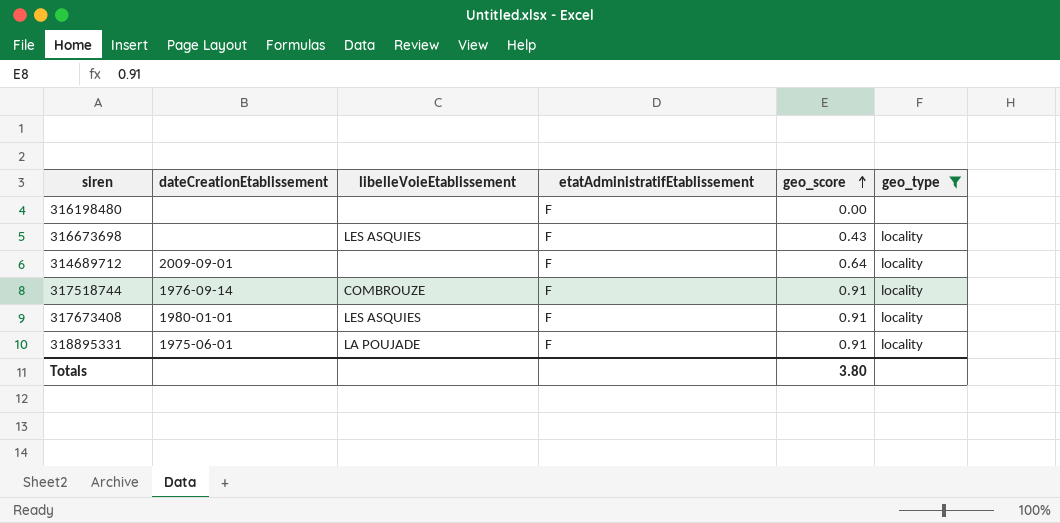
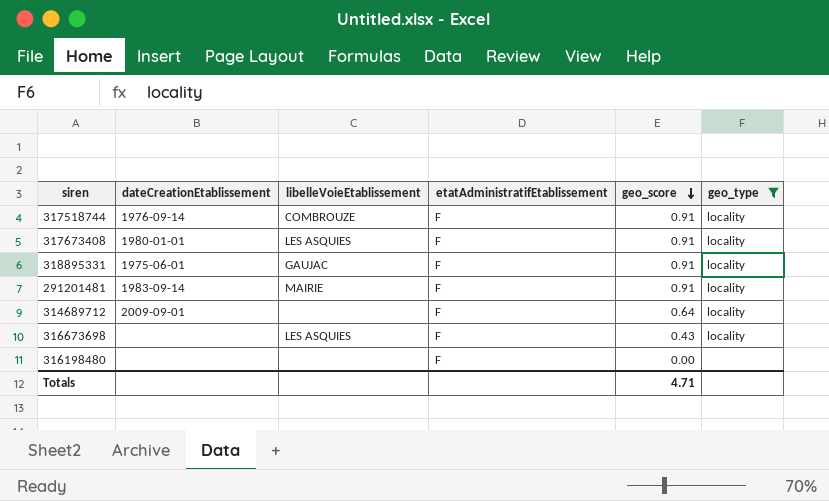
row order: geo_score ascending -> geo_score descending
318895331 | libelleVoieEtablissement: LA POUJADE -> GAUJAC
row 291201481: none -> 1983-09-14 | MAIRIE | F | 0.91 | locality
Totals | geo_score: 3.80 -> 4.71

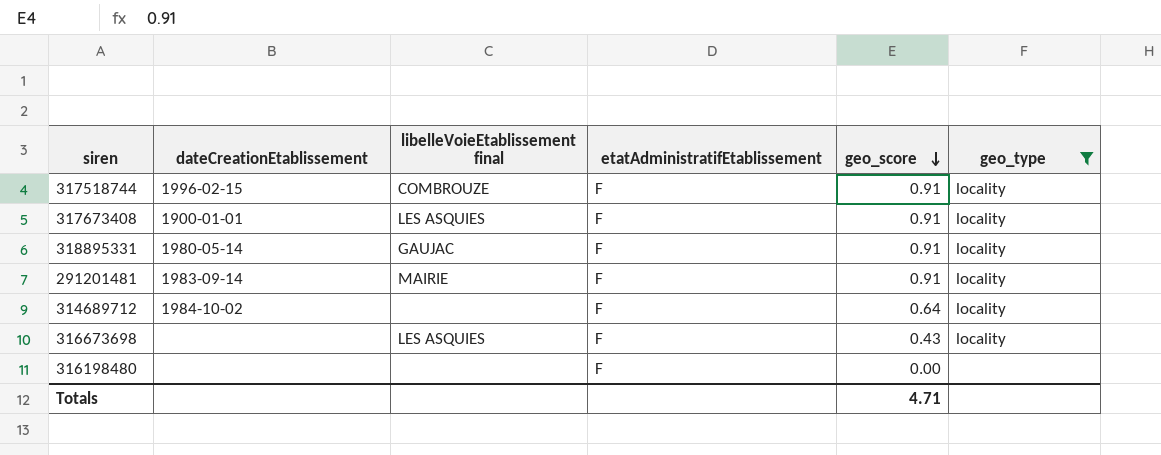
column name: libelleVoieEtablissement -> libelleVoieEtablissement final
317518744 | dateCreationEtablissement: 1976-09-14 -> 1996-02-15
317673408 | dateCreationEtablissement: 1980-01-01 -> 1900-01-01
318895331 | dateCreationEtablissement: 1975-06-01 -> 1980-05-14
314689712 | dateCreationEtablissement: 2009-09-01 -> 1984-10-02

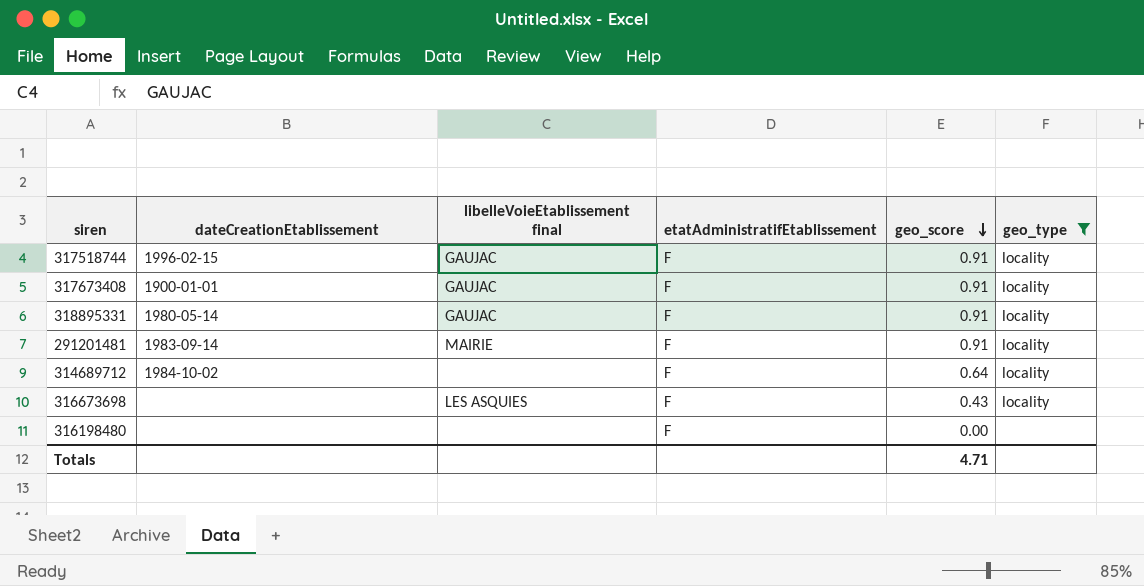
317518744 | libelleVoieEtablissement final: COMBROUZE -> GAUJAC
317673408 | libelleVoieEtablissement final: LES ASQUIES -> GAUJAC

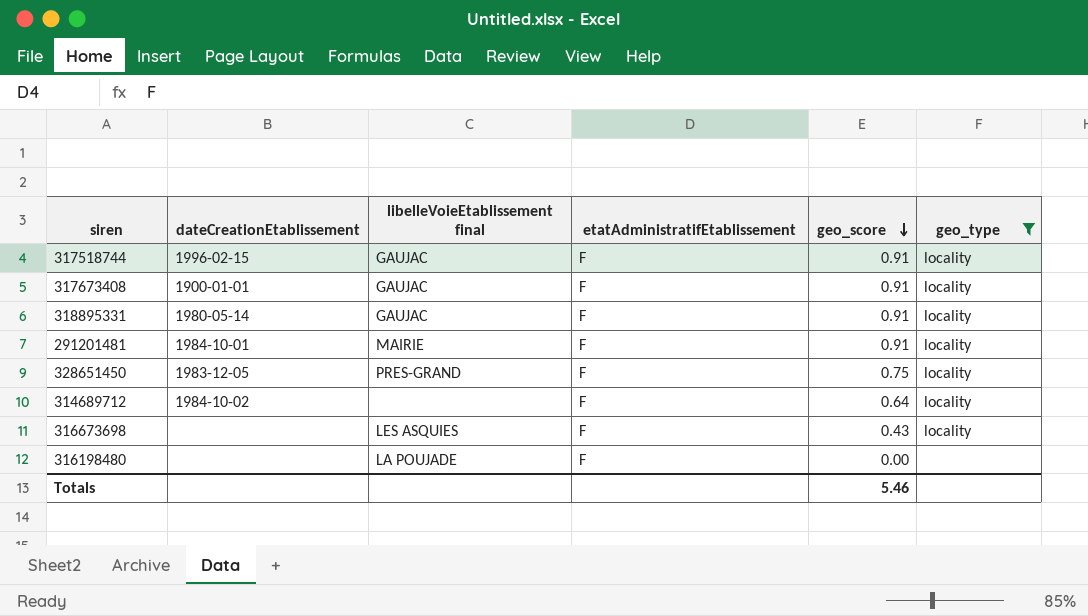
291201481 | dateCreationEtablissement: 1983-09-14 -> 1984-10-01
row 328651450: none -> 1983-12-05 | PRES-GRAND | F | 0.75 | locality
316198480 | libelleVoieEtablissement final: none -> LA POUJADE
Totals | geo_score: 4.71 -> 5.46

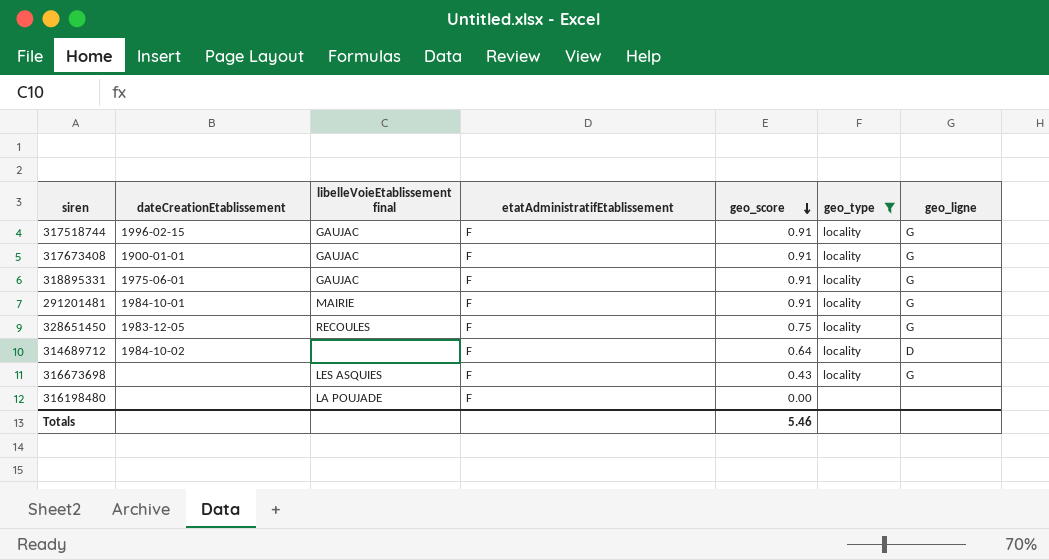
column geo_ligne | position: none -> 7
318895331 | dateCreationEtablissement: 1980-05-14 -> 1975-06-01
328651450 | libelleVoieEtablissement final: PRES-GRAND -> RECOULES

